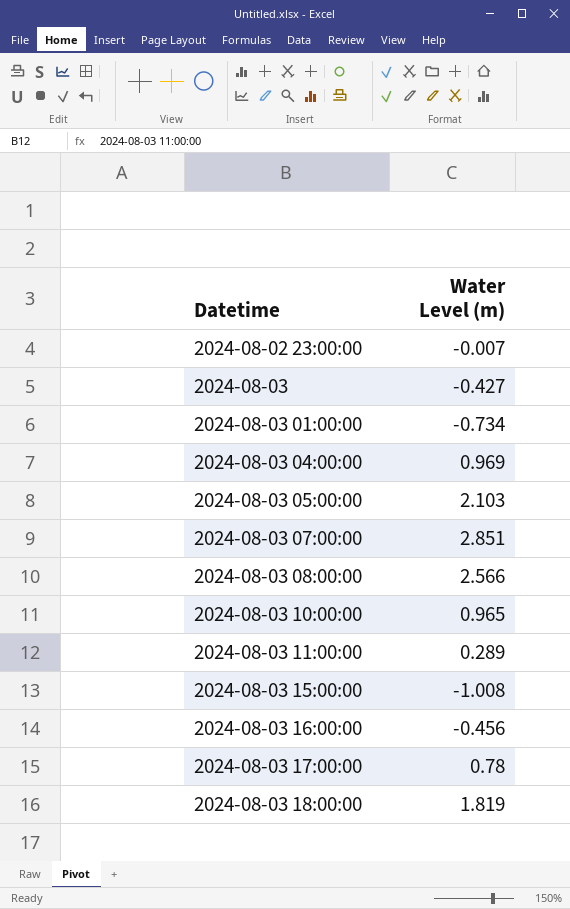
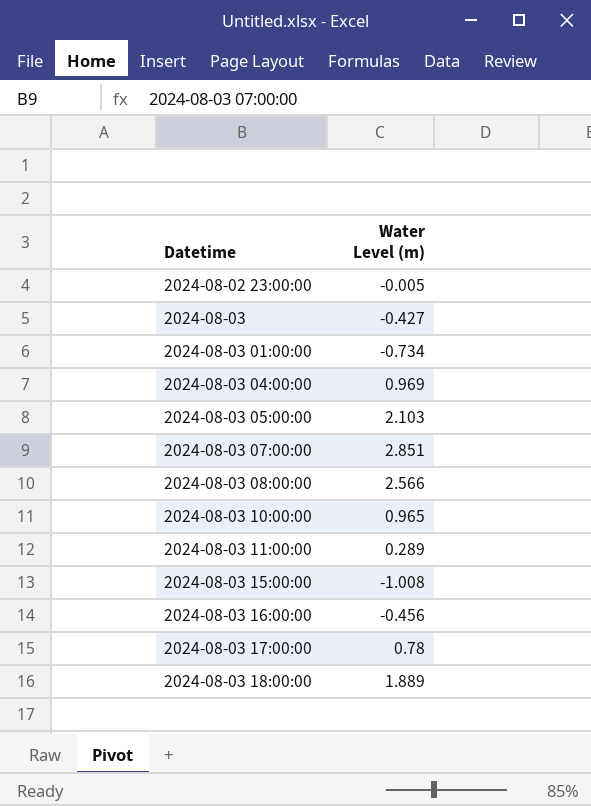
2024-08-02 23:00:00 | Water Level (m): -0.007 -> -0.005
2024-08-03 18:00:00 | Water Level (m): 1.819 -> 1.889

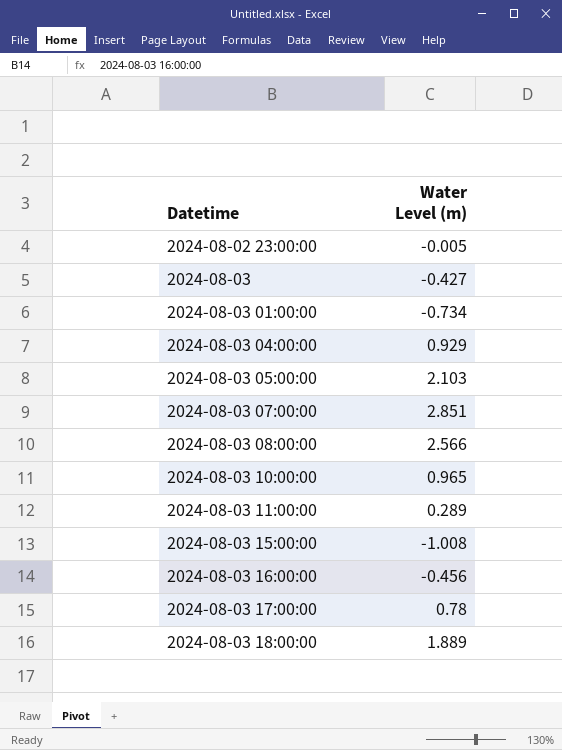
2024-08-03 04:00:00 | Water Level (m): 0.969 -> 0.929

